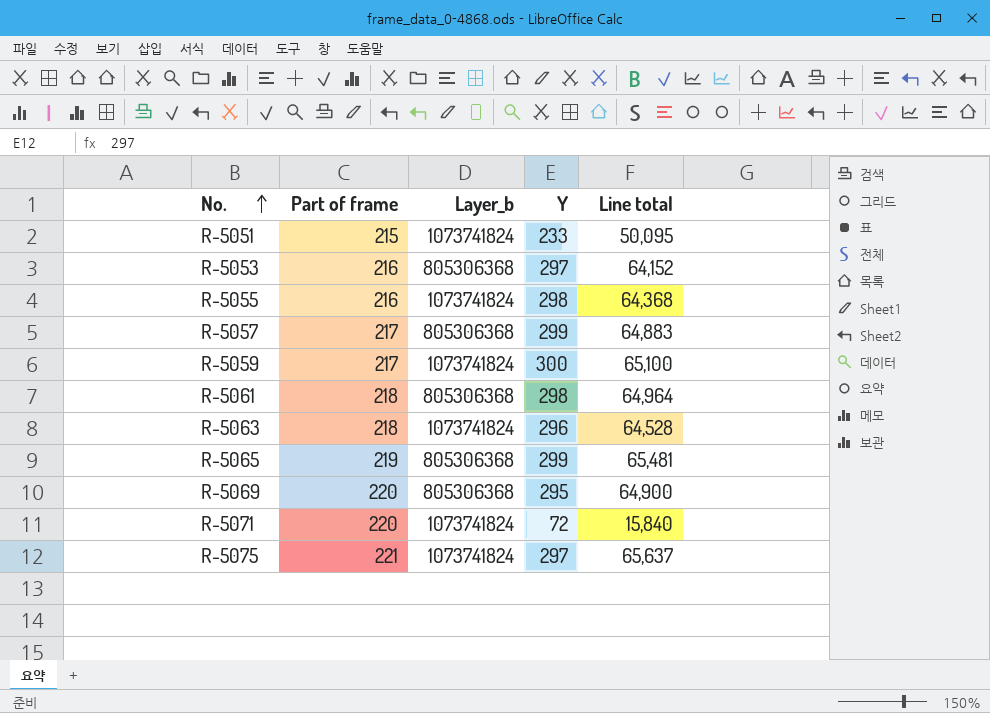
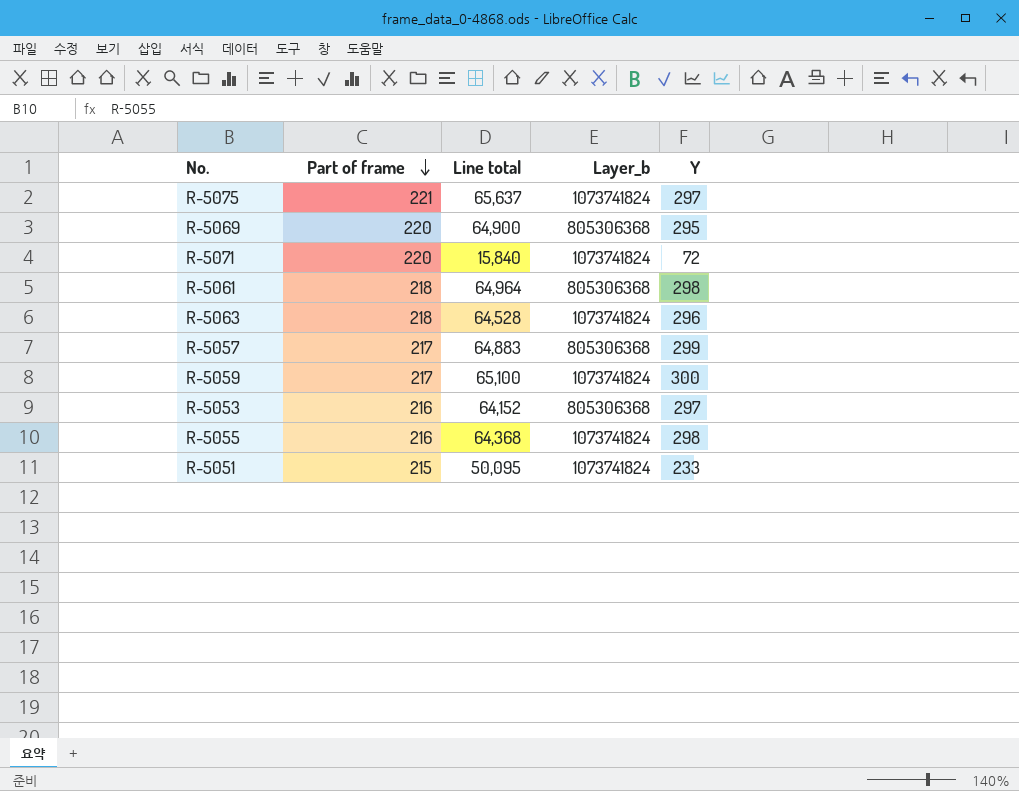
row order: No. ascending -> Part of frame descending
column Line total | position: 5 -> 3
row R-5065: 219 | 805306368 | 299 | 65,481 -> none

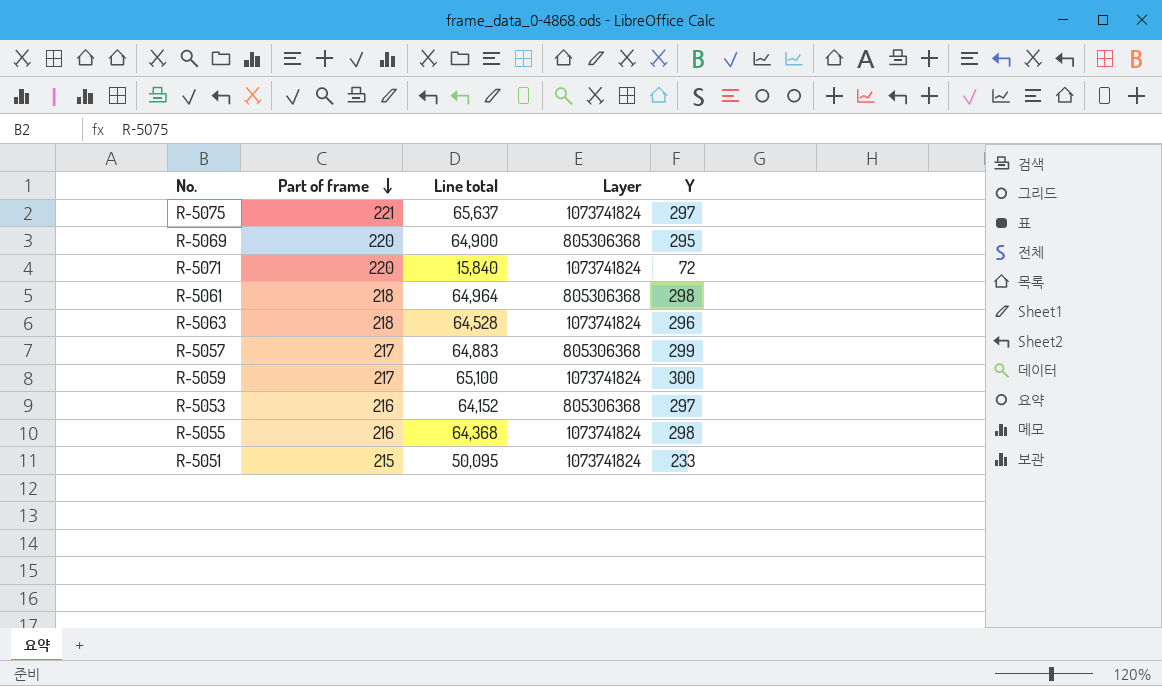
column name: Layer_b -> Layer

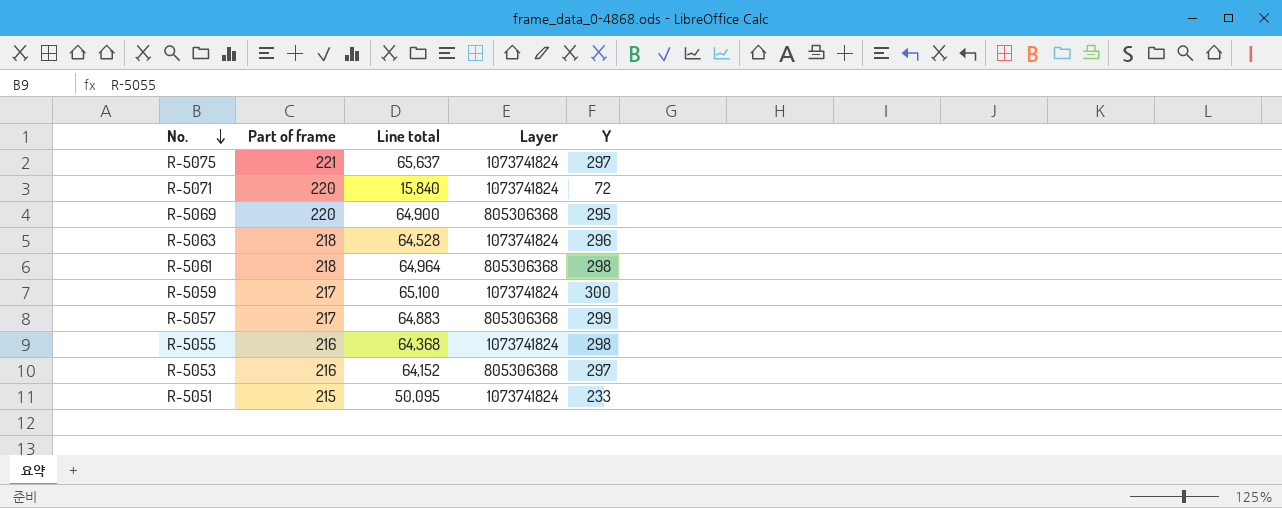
row order: Part of frame descending -> No. descending

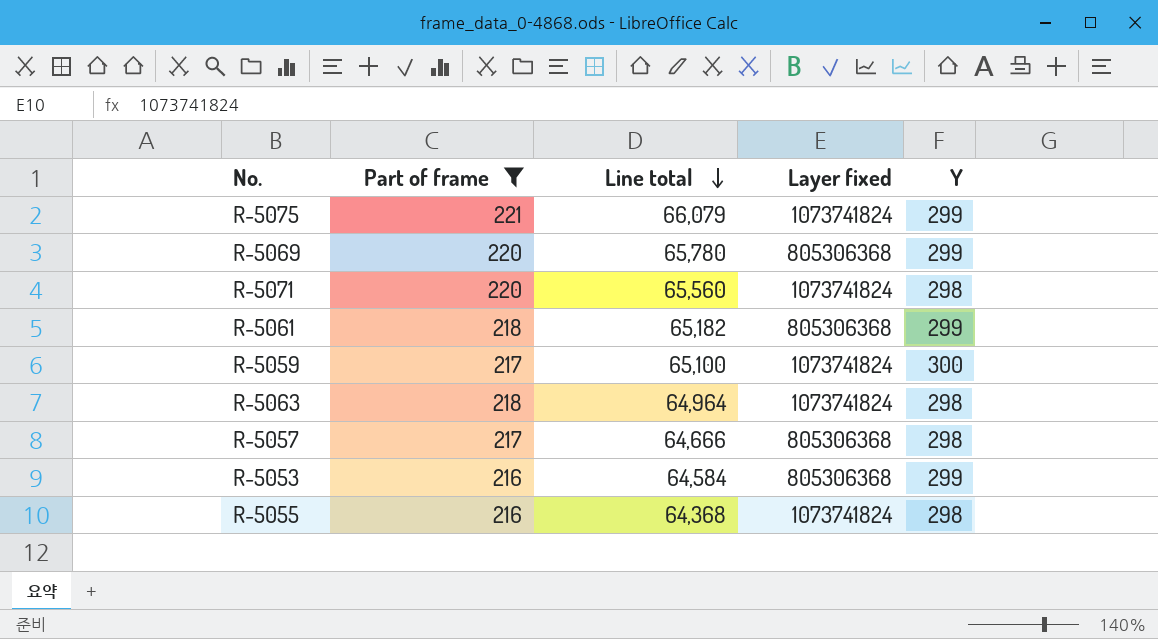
filter: none -> Part of frame != 215
row order: No. descending -> Line total descending
column name: Layer -> Layer fixed
R-5075 | Line total: 65,637 -> 66,079
R-5075 | Y: 297 -> 299
R-5069 | Line total: 64,900 -> 65,780
R-5069 | Y: 295 -> 299
R-5071 | Line total: 15,840 -> 65,560
R-5071 | Y: 72 -> 298
R-5061 | Line total: 64,964 -> 65,182
R-5061 | Y: 298 -> 299
R-5063 | Line total: 64,528 -> 64,964
R-5063 | Y: 296 -> 298
R-5057 | Line total: 64,883 -> 64,666
R-5057 | Y: 299 -> 298
R-5053 | Line total: 64,152 -> 64,584
R-5053 | Y: 297 -> 299

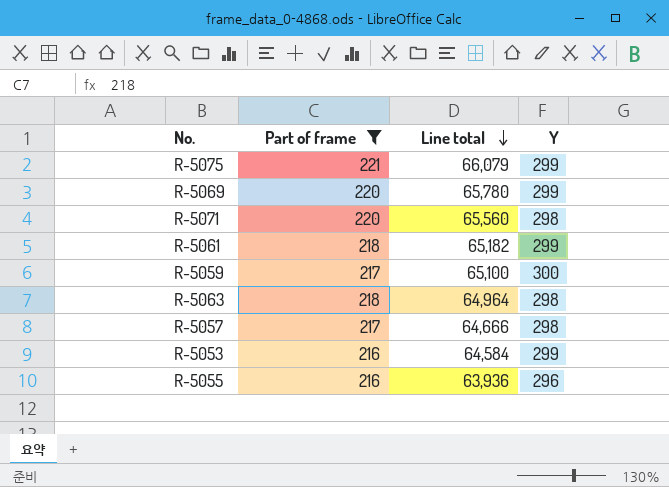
column Layer fixed | position: 4 -> none
R-5055 | Line total: 64,368 -> 63,936
R-5055 | Y: 298 -> 296

